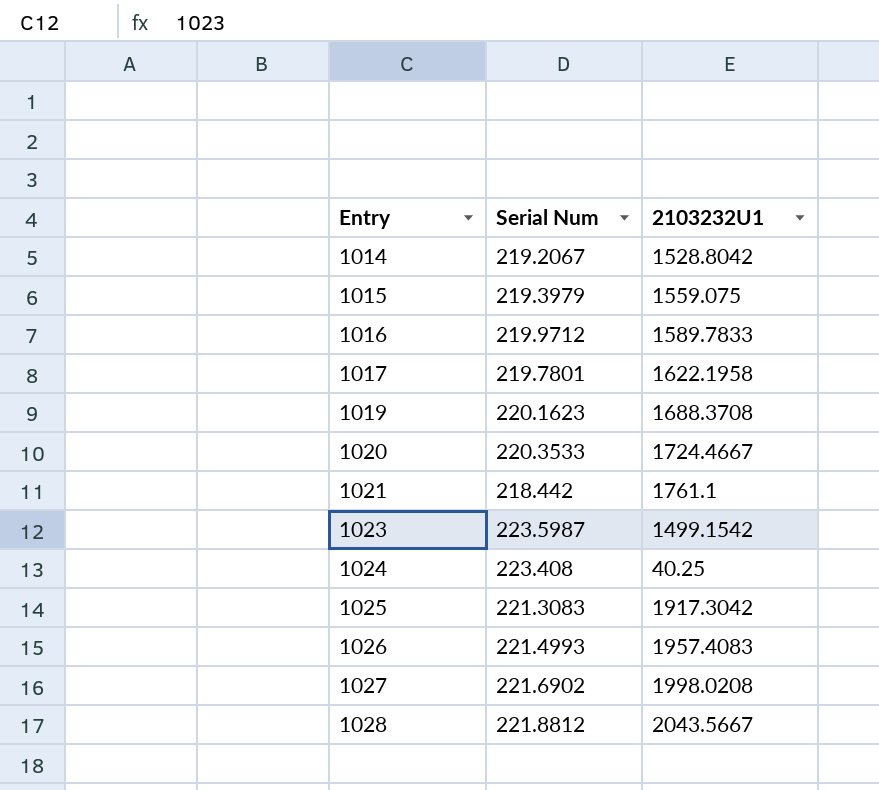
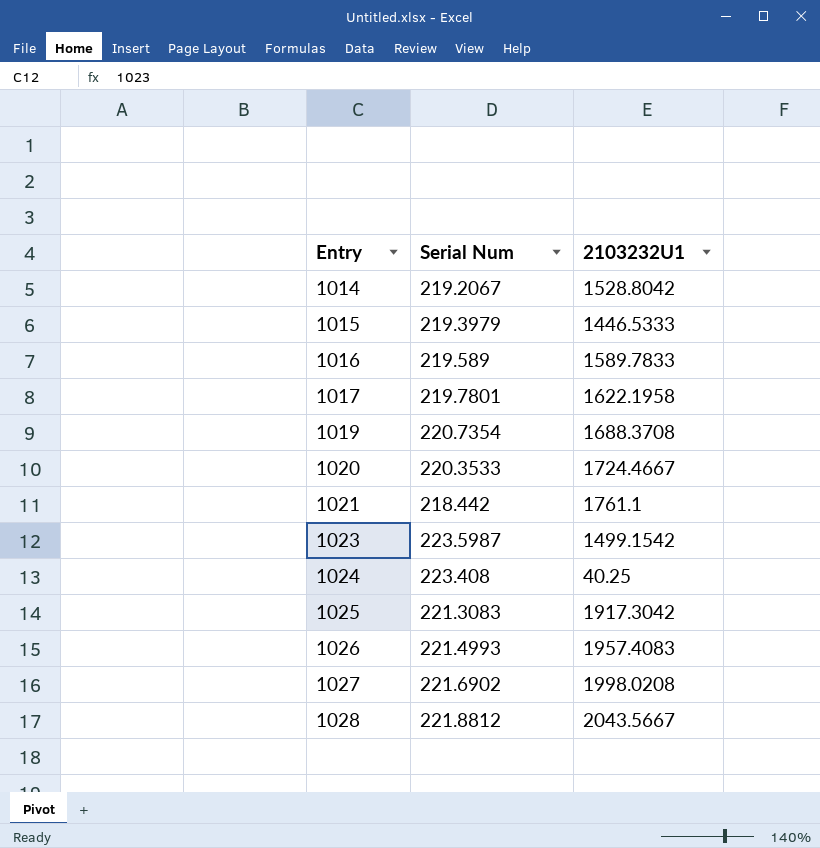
1015 | 2103232U1: 1559.075 -> 1446.5333
1016 | Serial Num: 219.9712 -> 219.589
1019 | Serial Num: 220.1623 -> 220.7354

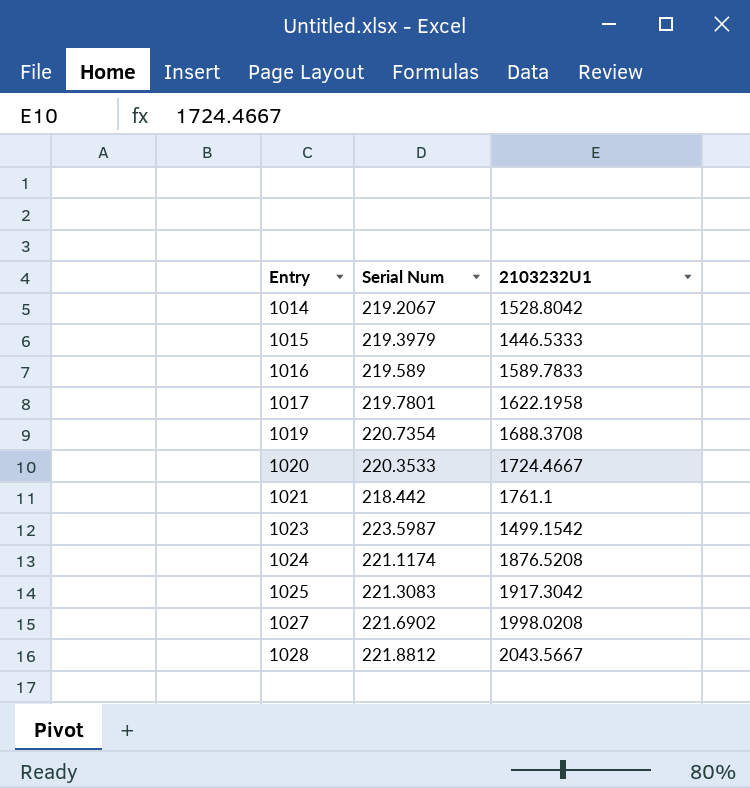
row 1026: 221.4993 | 1957.4083 -> none
1024 | Serial Num: 223.408 -> 221.1174
1024 | 2103232U1: 40.25 -> 1876.5208

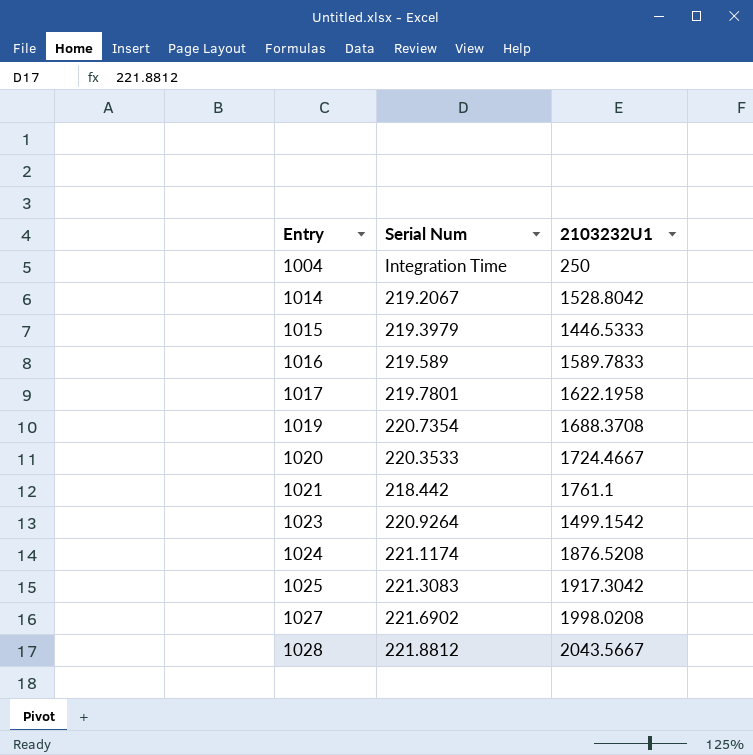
row 1004: none -> Integration Time | 250
1023 | Serial Num: 223.5987 -> 220.9264

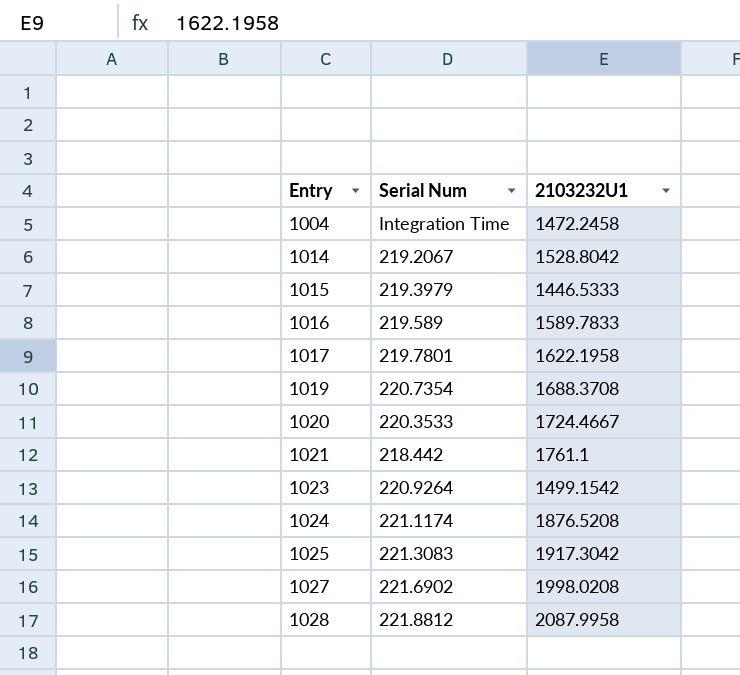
1004 | 2103232U1: 250 -> 1472.2458
1028 | 2103232U1: 2043.5667 -> 2087.9958

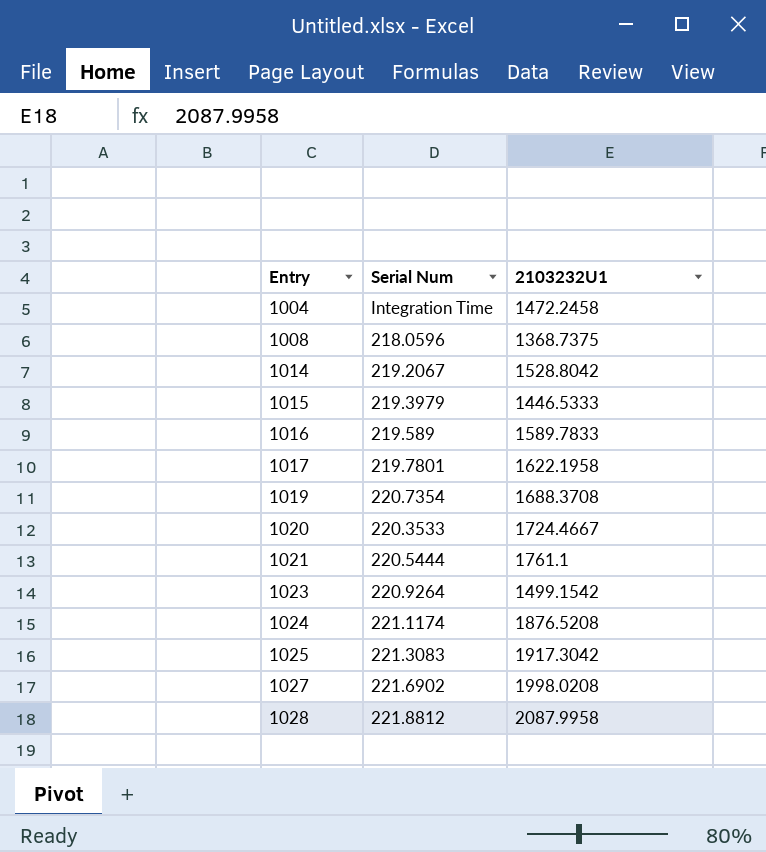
row 1008: none -> 218.0596 | 1368.7375
1021 | Serial Num: 218.442 -> 220.5444

